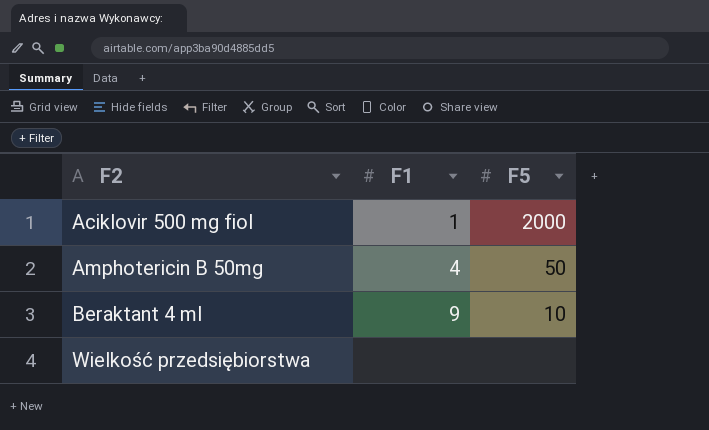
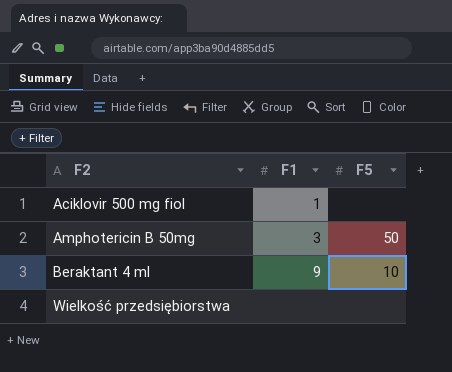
Aciklovir 500 mg fiol | F5: 2000 -> none
Amphotericin B 50mg | F1: 4 -> 3

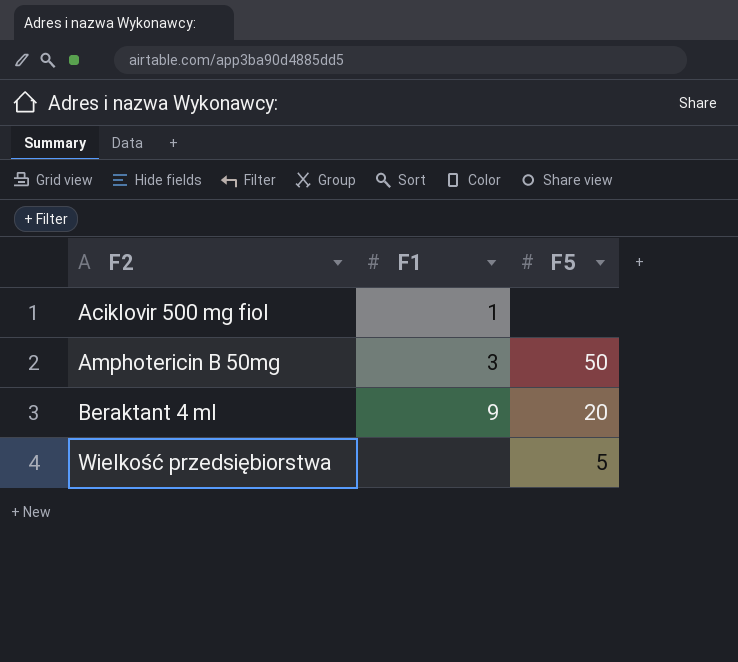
Beraktant 4 ml | F5: 10 -> 20
Wielkość przedsiębiorstwa | F5: none -> 5

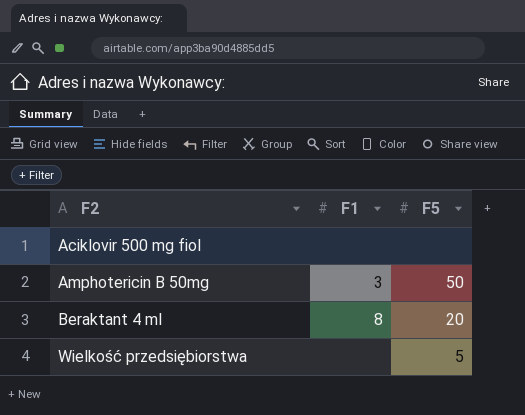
Aciklovir 500 mg fiol | F1: 1 -> none
Beraktant 4 ml | F1: 9 -> 8

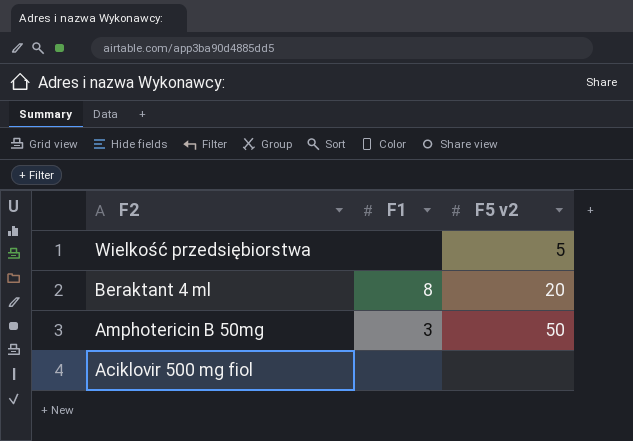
row order: F2 ascending -> F2 descending
column name: F5 -> F5 v2

